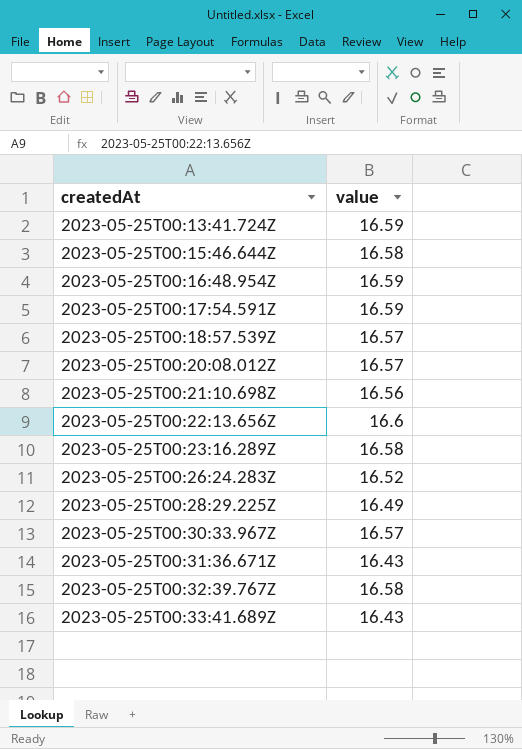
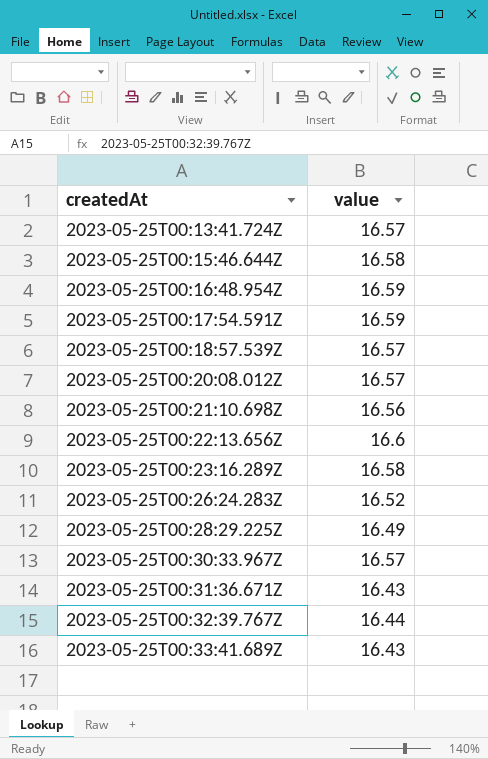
2023-05-25T00:13:41.724Z | value: 16.59 -> 16.57
2023-05-25T00:32:39.767Z | value: 16.58 -> 16.44

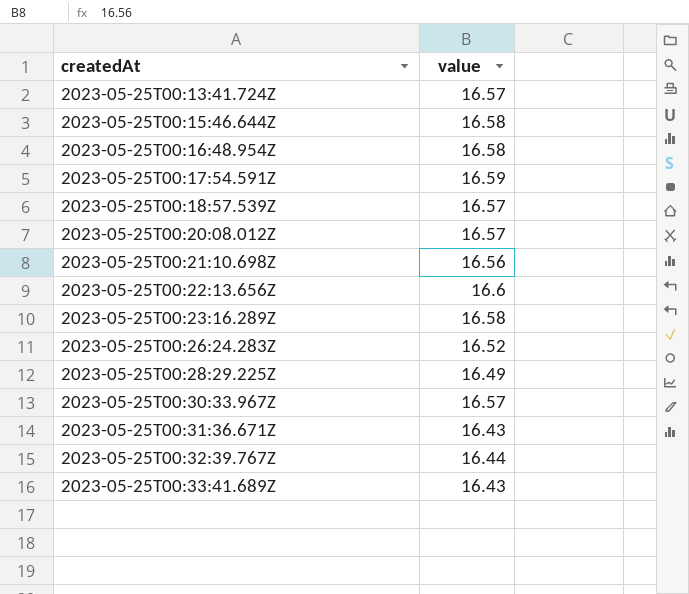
2023-05-25T00:16:48.954Z | value: 16.59 -> 16.58

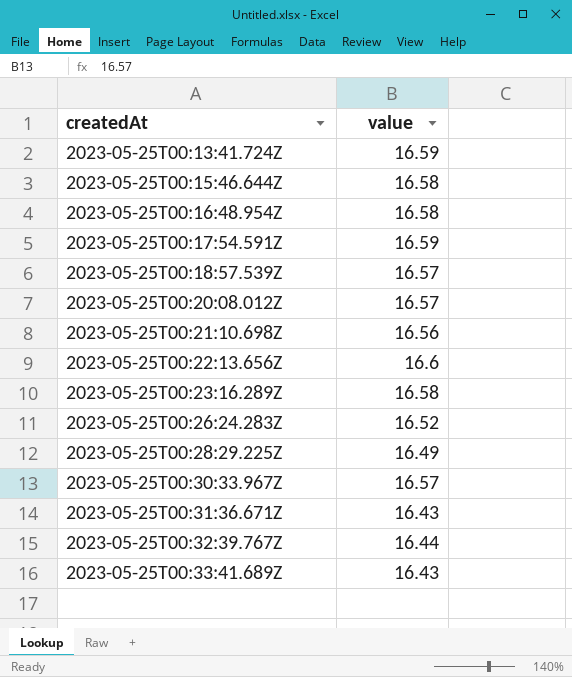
2023-05-25T00:13:41.724Z | value: 16.57 -> 16.59

